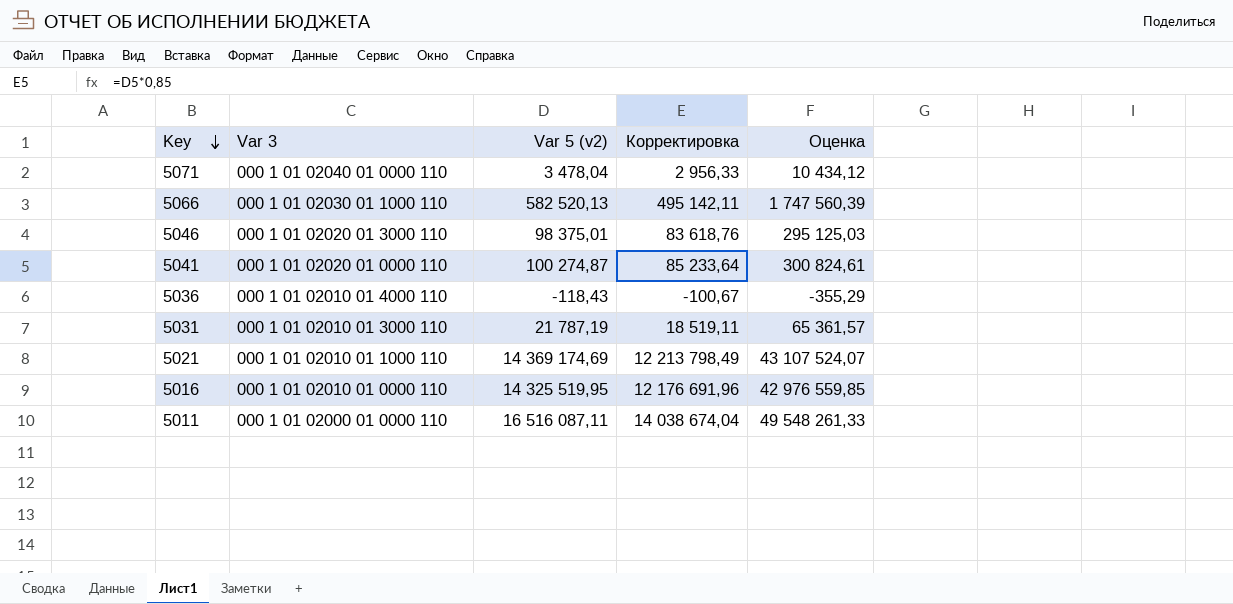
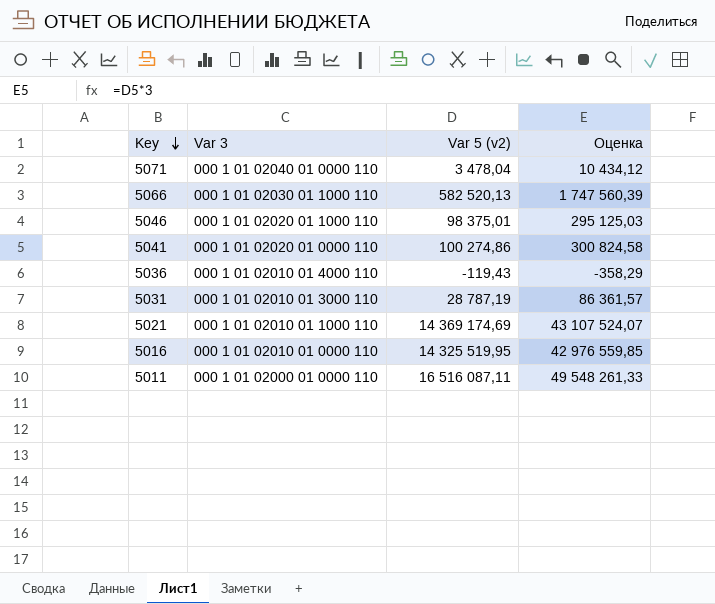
column Корректировка | formula: [Var 5 (v2)] * 0,85 -> none
5046 | Var 3: 000 1 01 02020 01 3000 110 -> 000 1 01 02020 01 1000 110
5041 | Var 5 (v2): 100 274,87 -> 100 274,86
5041 | Оценка: 300 824,61 -> 300 824,58
5036 | Var 5 (v2): -118,43 -> -119,43
5036 | Оценка: -355,29 -> -358,29
5031 | Var 5 (v2): 21 787,19 -> 28 787,19
5031 | Оценка: 65 361,57 -> 86 361,57

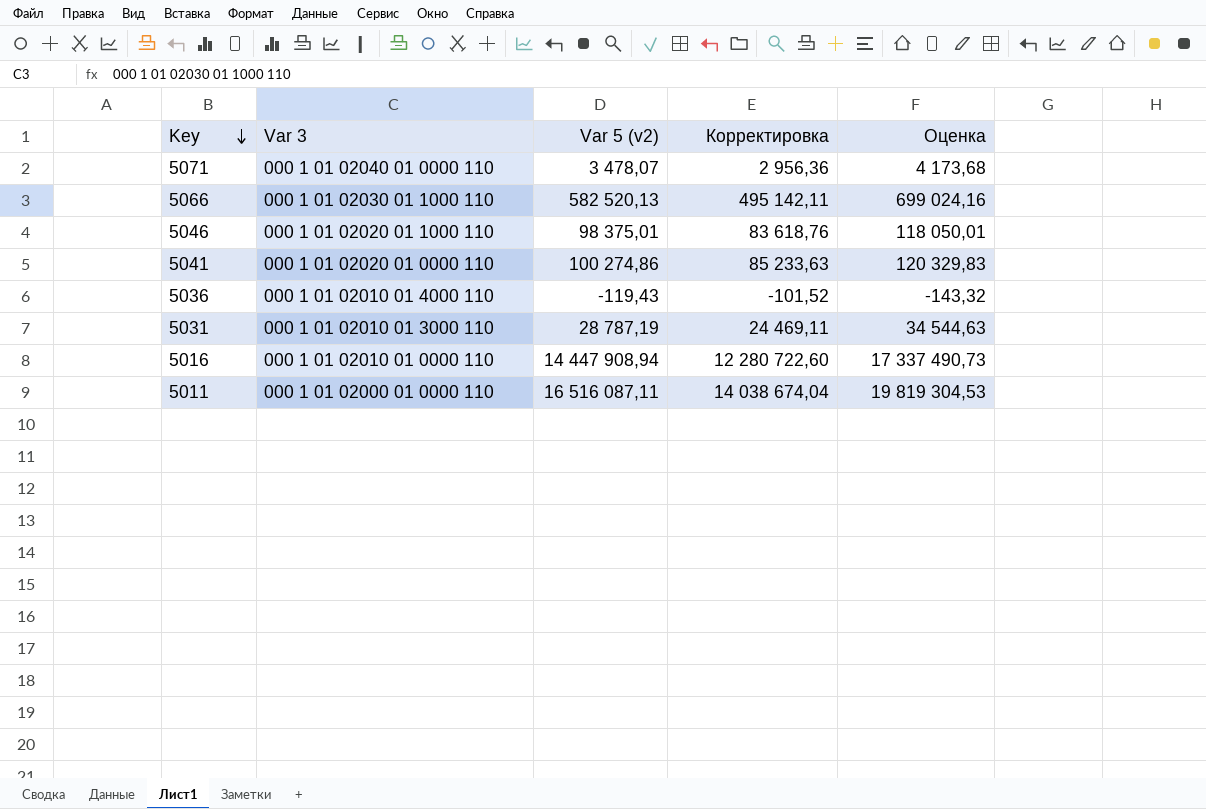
column Корректировка | formula: none -> [Var 5 (v2)] * 0,85
column Оценка | formula: [Var 5 (v2)] * 3 -> [Var 5 (v2)] * 1,2
row 5021: 000 1 01 02010 01 1000 110 | 14 369 174,69 | 43 107 524,07 -> none
5071 | Var 5 (v2): 3 478,04 -> 3 478,07
5016 | Var 5 (v2): 14 325 519,95 -> 14 447 908,94

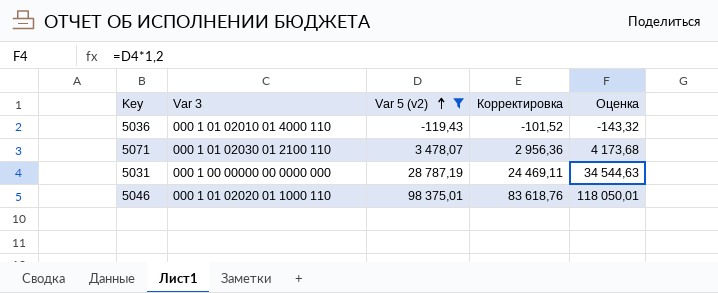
filter: none -> Var 5 (v2) <= 98 375,01
row order: Key descending -> Var 5 (v2) ascending
5071 | Var 3: 000 1 01 02040 01 0000 110 -> 000 1 01 02030 01 2100 110
5031 | Var 3: 000 1 01 02010 01 3000 110 -> 000 1 00 00000 00 0000 000

